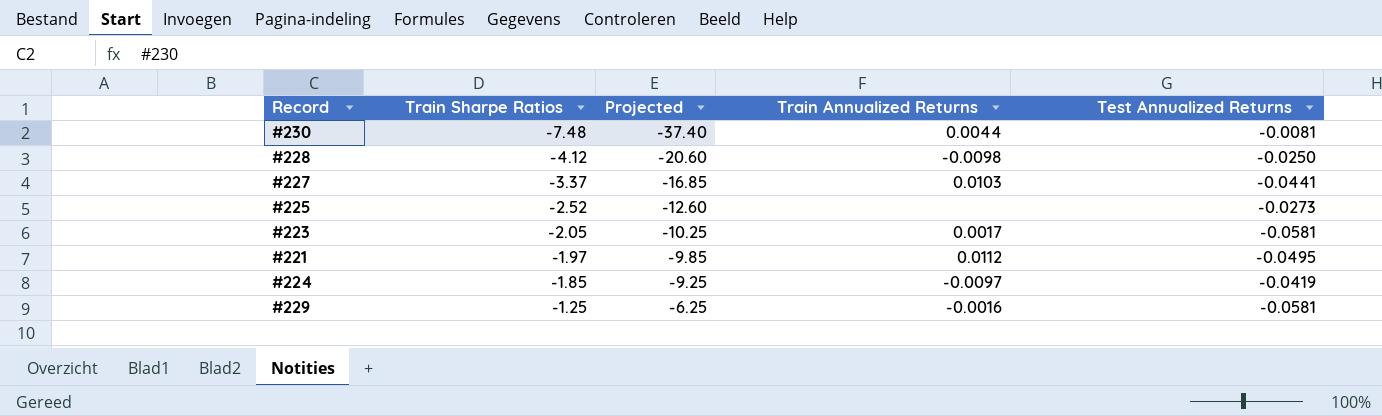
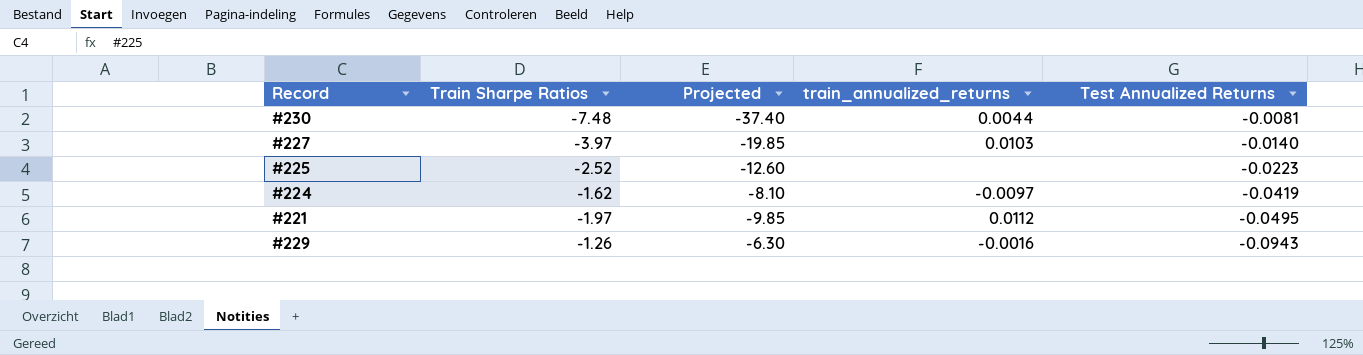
row order: Train Sharpe Ratios ascending -> Test Annualized Returns descending
column name: Train Annualized Returns -> train_annualized_returns
row #228: -4.12 | -20.60 | -0.0098 | -0.0250 -> none
row #223: -2.05 | -10.25 | 0.0017 | -0.0581 -> none
#227 | Train Sharpe Ratios: -3.37 -> -3.97
#227 | Projected: -16.85 -> -19.85
#227 | Test Annualized Returns: -0.0441 -> -0.0140
#225 | Test Annualized Returns: -0.0273 -> -0.0223
#224 | Train Sharpe Ratios: -1.85 -> -1.62
#224 | Projected: -9.25 -> -8.10
#229 | Train Sharpe Ratios: -1.25 -> -1.26
#229 | Projected: -6.25 -> -6.30
#229 | Test Annualized Returns: -0.0581 -> -0.0943

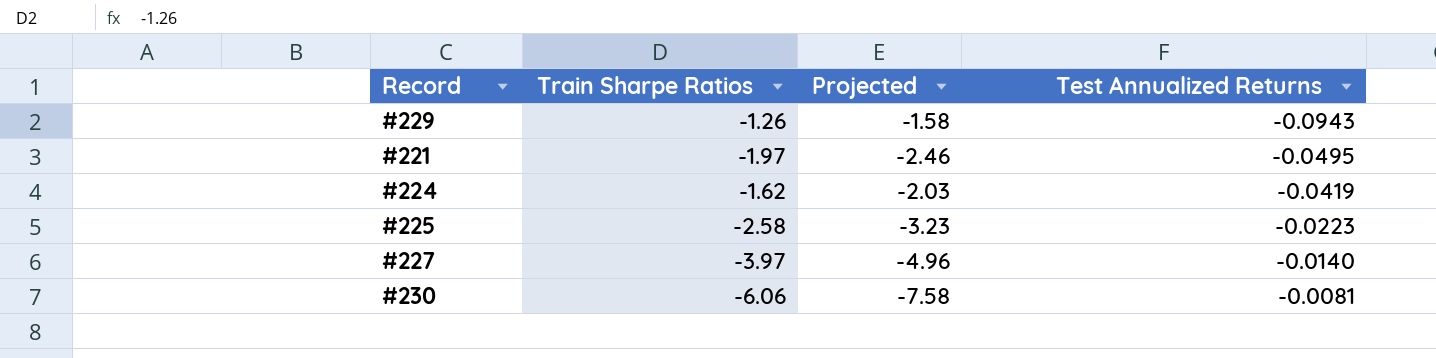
row order: Test Annualized Returns descending -> Test Annualized Returns ascending
column train_annualized_returns | position: 4 -> none
column Projected | formula: [Train Sharpe Ratios] * 5 -> [Train Sharpe Ratios] * 1.25
#225 | Train Sharpe Ratios: -2.52 -> -2.58
#230 | Train Sharpe Ratios: -7.48 -> -6.06

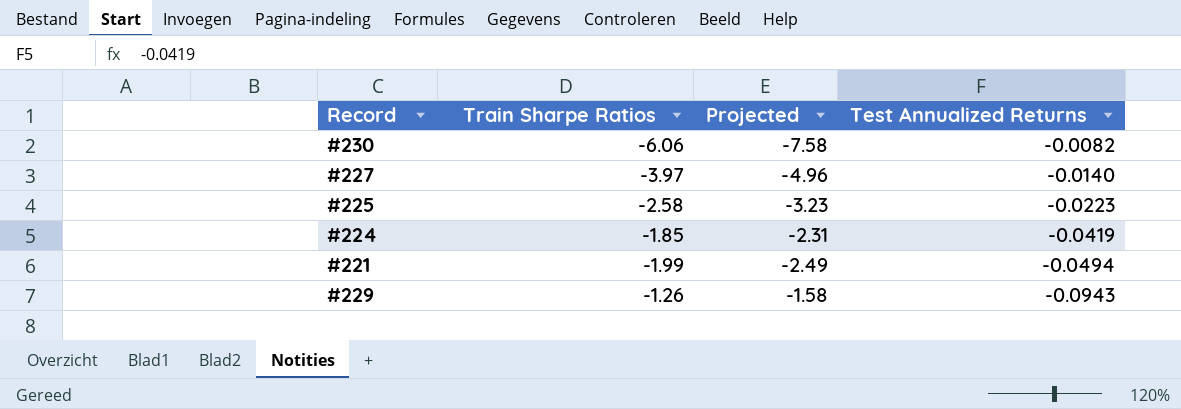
row order: Test Annualized Returns ascending -> Test Annualized Returns descending
#230 | Test Annualized Returns: -0.0081 -> -0.0082
#224 | Train Sharpe Ratios: -1.62 -> -1.85
#224 | Projected: -2.03 -> -2.31
#221 | Train Sharpe Ratios: -1.97 -> -1.99
#221 | Projected: -2.46 -> -2.49
#221 | Test Annualized Returns: -0.0495 -> -0.0494

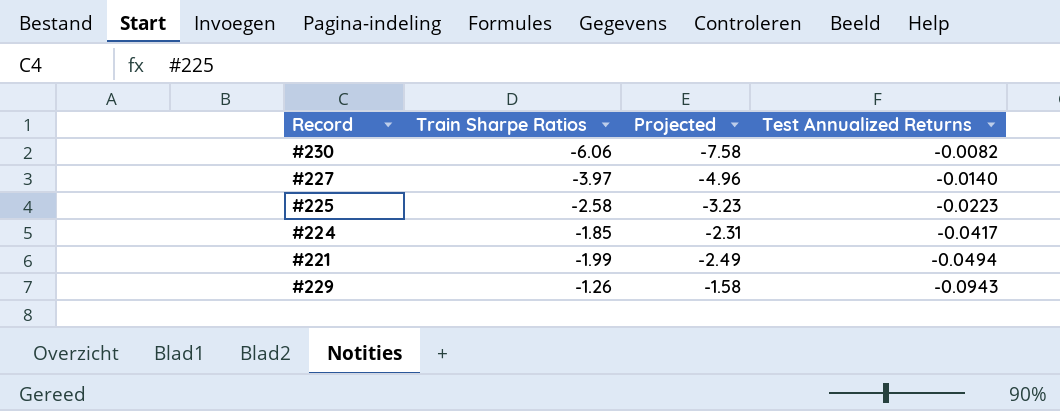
#224 | Test Annualized Returns: -0.0419 -> -0.0417

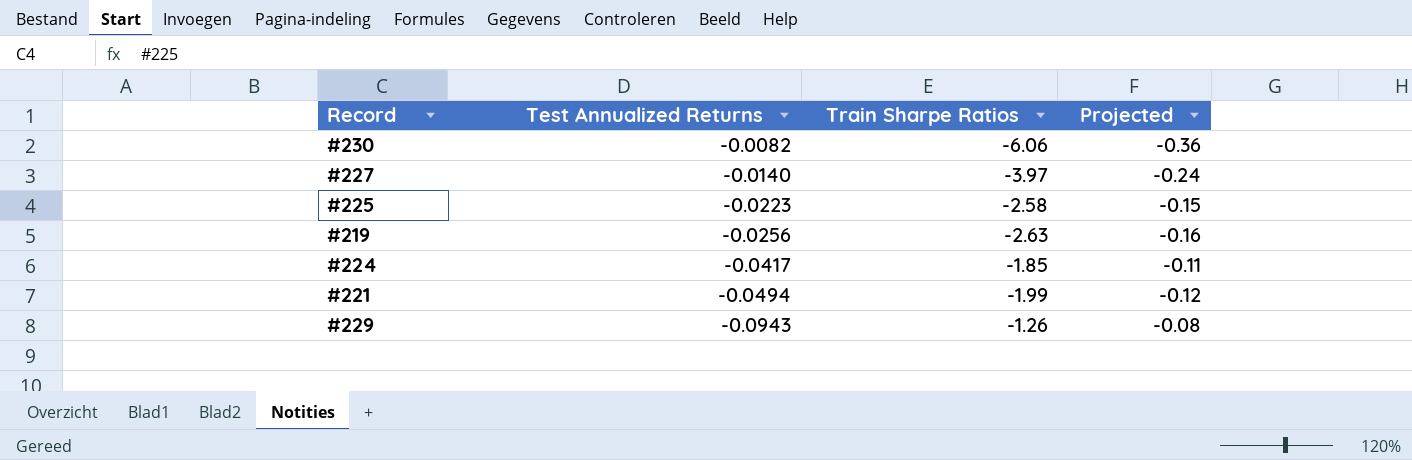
column Test Annualized Returns | position: 4 -> 2
column Projected | formula: [Train Sharpe Ratios] * 1.25 -> [Train Sharpe Ratios] * 0.06
row #219: none -> -0.0256 | -2.63 | -0.16

